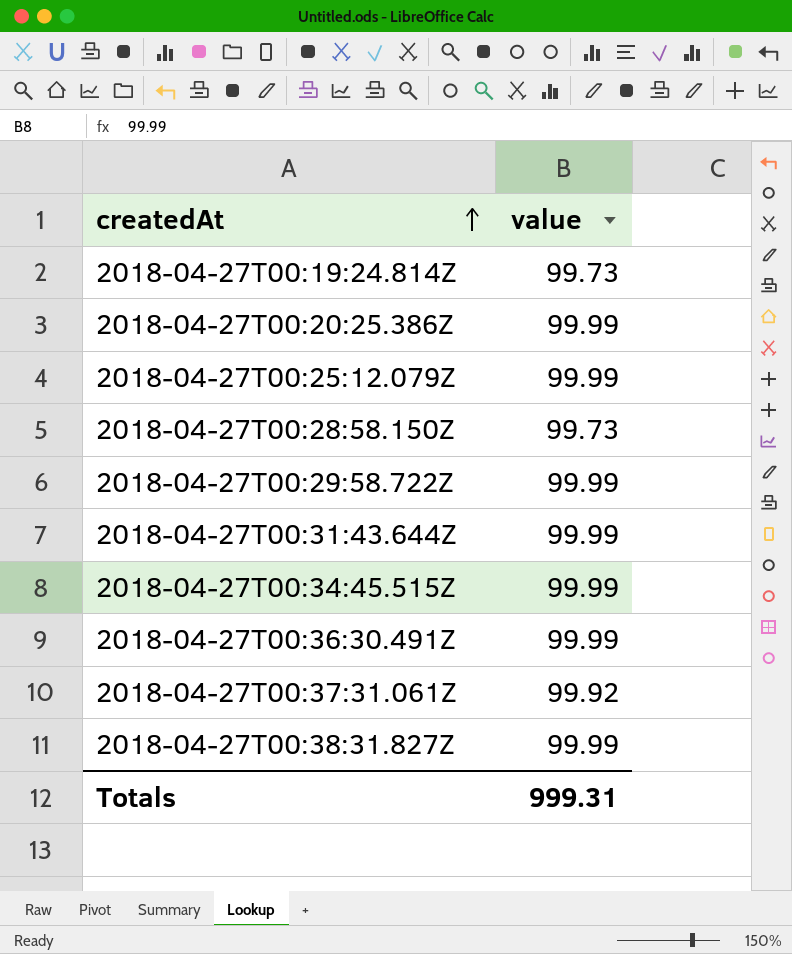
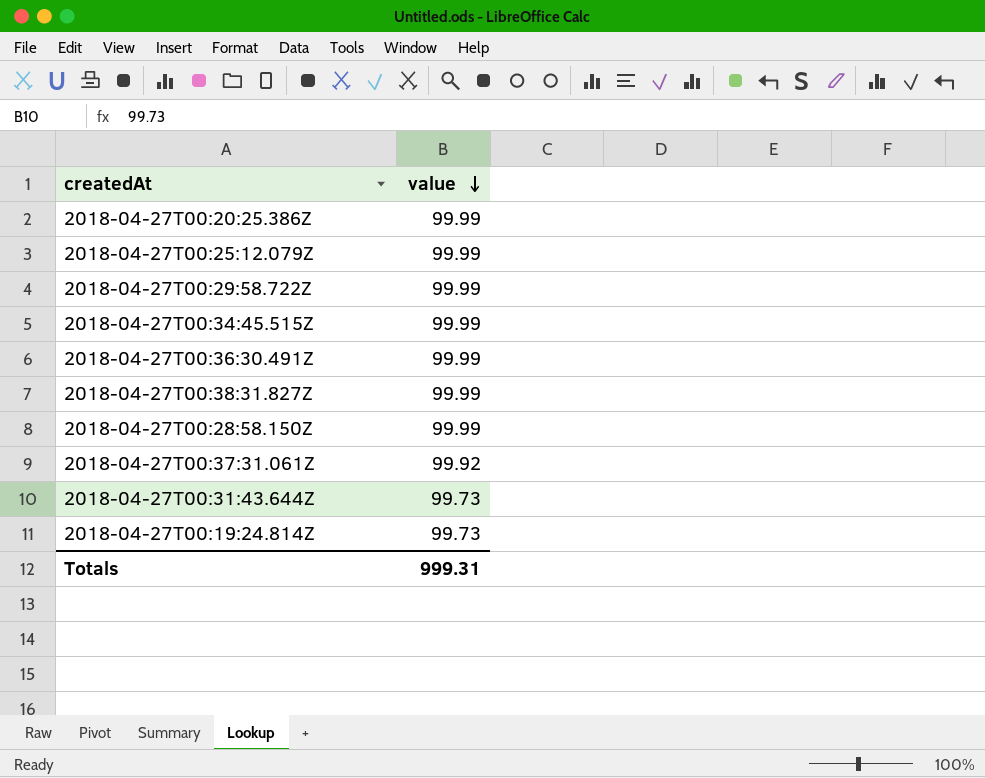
row order: createdAt ascending -> value descending
2018-04-27T00:28:58.150Z | value: 99.73 -> 99.99
2018-04-27T00:31:43.644Z | value: 99.99 -> 99.73

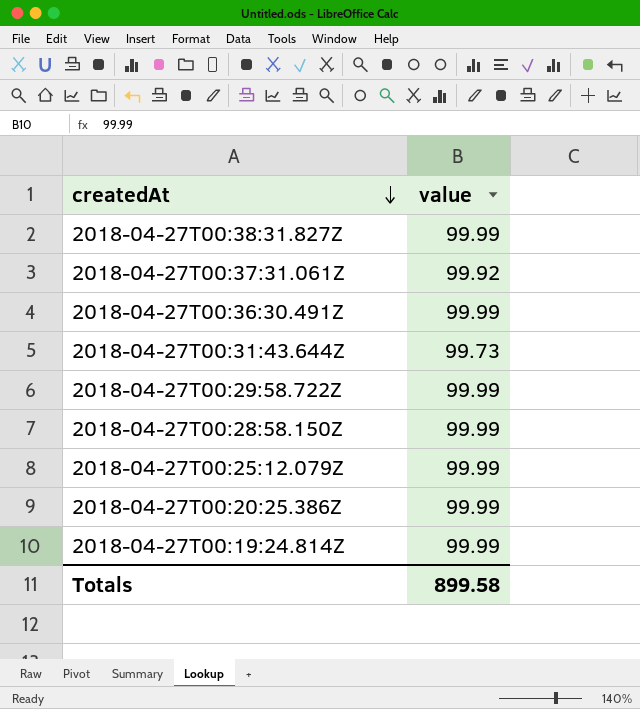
row order: value descending -> createdAt descending
row 2018-04-27T00:34:45.515Z: 99.99 -> none
2018-04-27T00:19:24.814Z | value: 99.73 -> 99.99
Totals | value: 999.31 -> 899.58

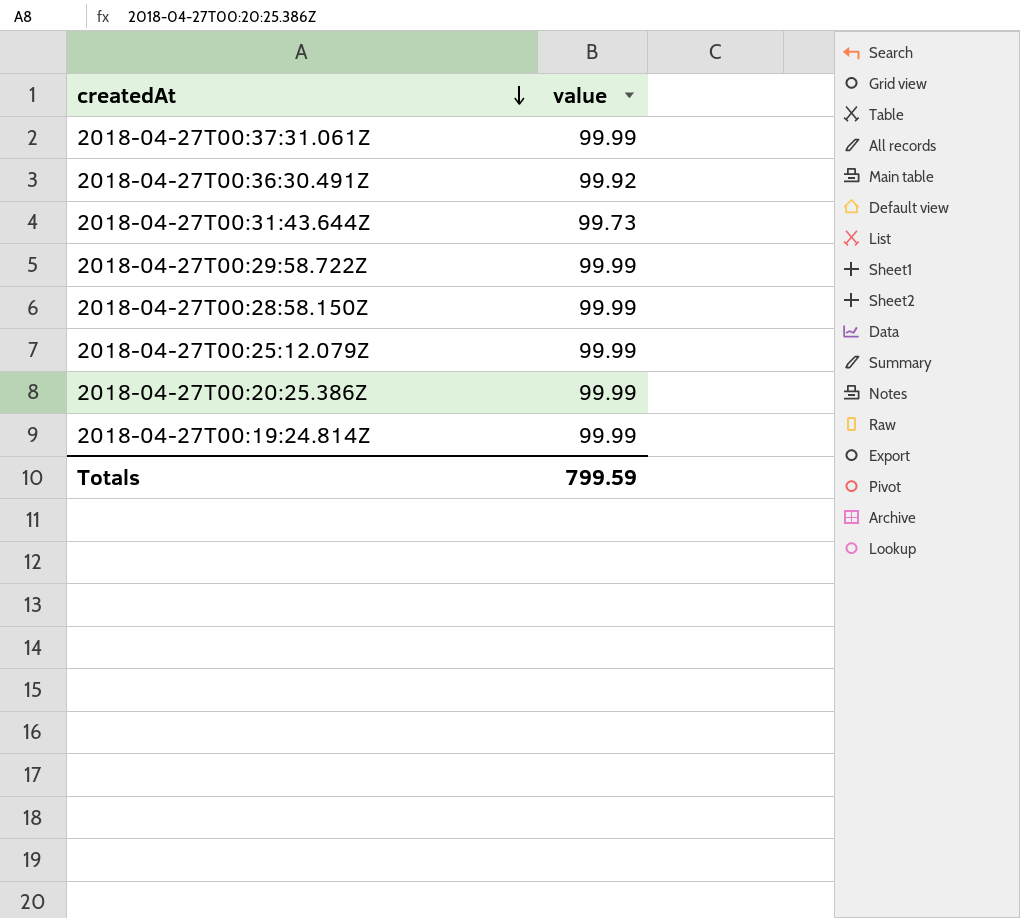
row 2018-04-27T00:38:31.827Z: 99.99 -> none
2018-04-27T00:37:31.061Z | value: 99.92 -> 99.99
2018-04-27T00:36:30.491Z | value: 99.99 -> 99.92
Totals | value: 899.58 -> 799.59

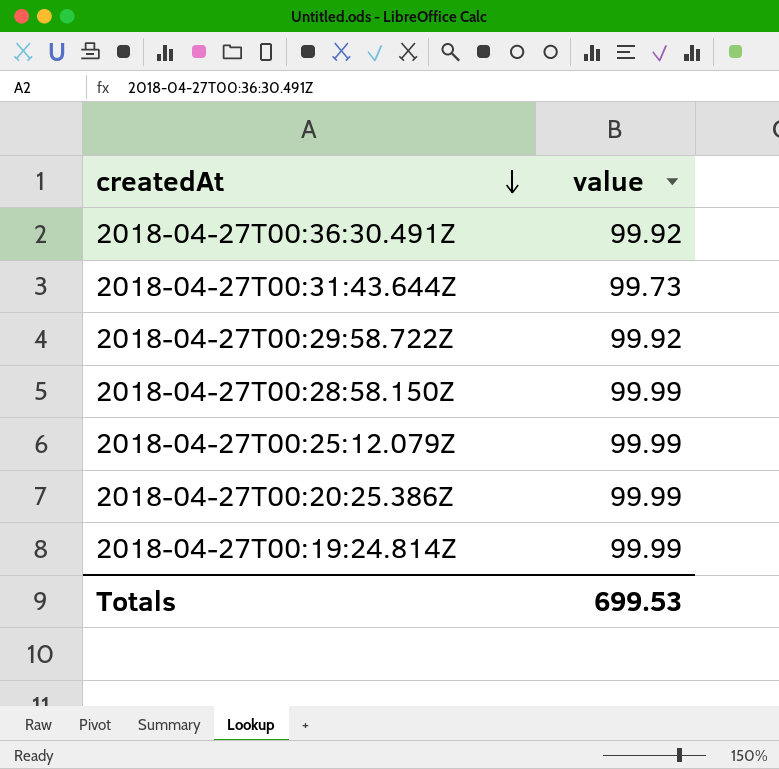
row 2018-04-27T00:37:31.061Z: 99.99 -> none
2018-04-27T00:29:58.722Z | value: 99.99 -> 99.92
Totals | value: 799.59 -> 699.53

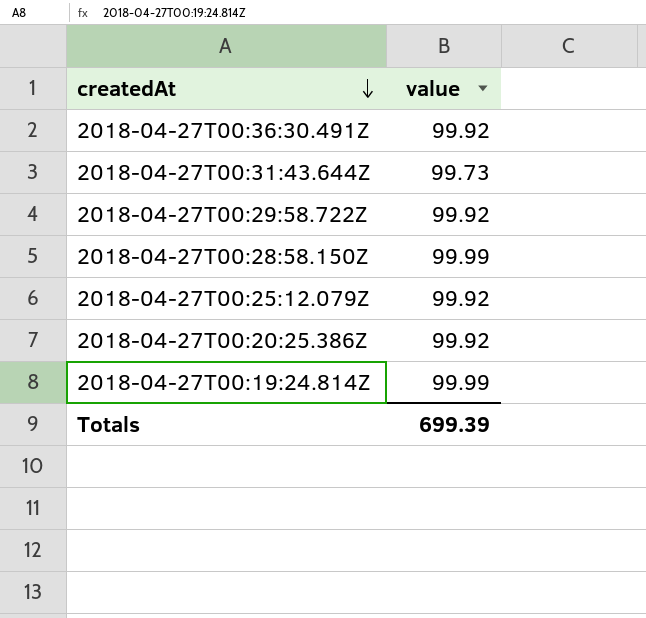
2018-04-27T00:25:12.079Z | value: 99.99 -> 99.92
2018-04-27T00:20:25.386Z | value: 99.99 -> 99.92
Totals | value: 699.53 -> 699.39

